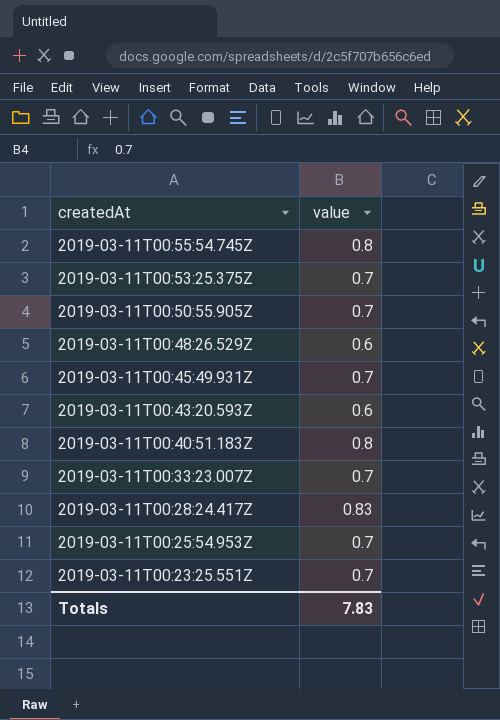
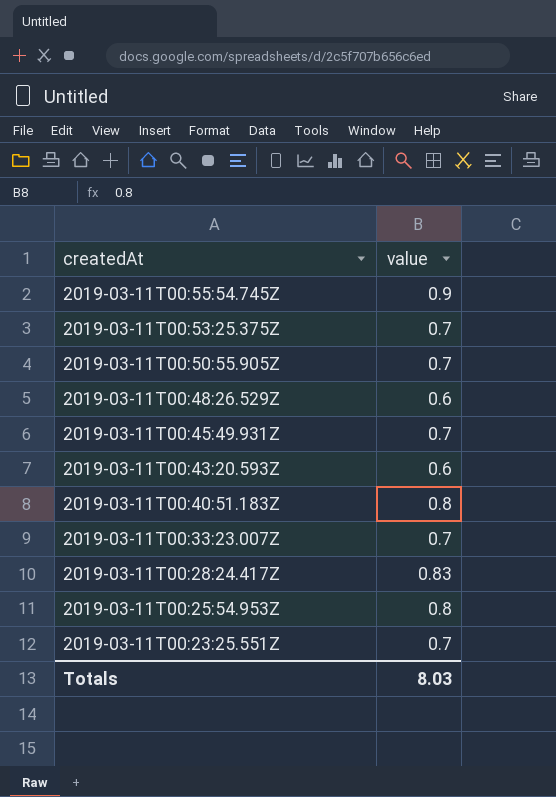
2019-03-11T00:55:54.745Z | value: 0.8 -> 0.9
2019-03-11T00:25:54.953Z | value: 0.7 -> 0.8
Totals | value: 7.83 -> 8.03

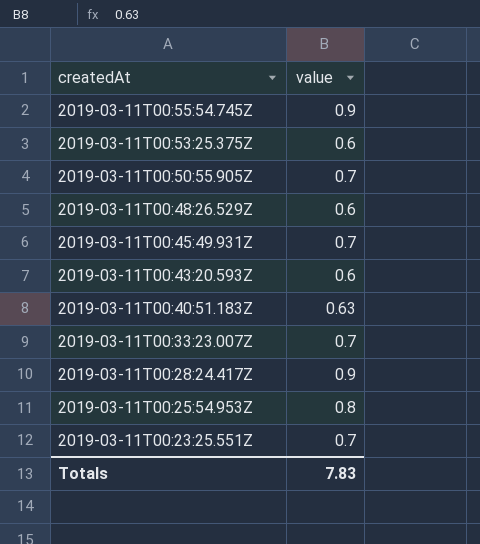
2019-03-11T00:53:25.375Z | value: 0.7 -> 0.6
2019-03-11T00:40:51.183Z | value: 0.8 -> 0.63
2019-03-11T00:28:24.417Z | value: 0.83 -> 0.9
Totals | value: 8.03 -> 7.83

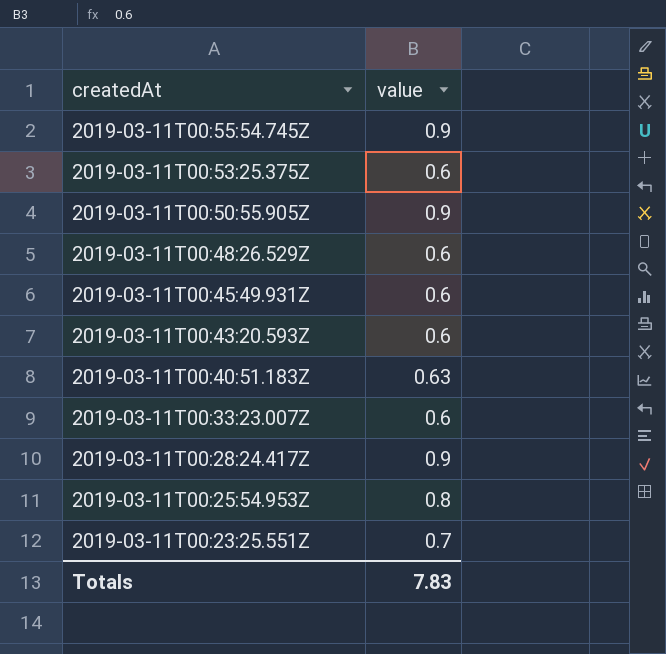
2019-03-11T00:50:55.905Z | value: 0.7 -> 0.9
2019-03-11T00:45:49.931Z | value: 0.7 -> 0.6
2019-03-11T00:33:23.007Z | value: 0.7 -> 0.6

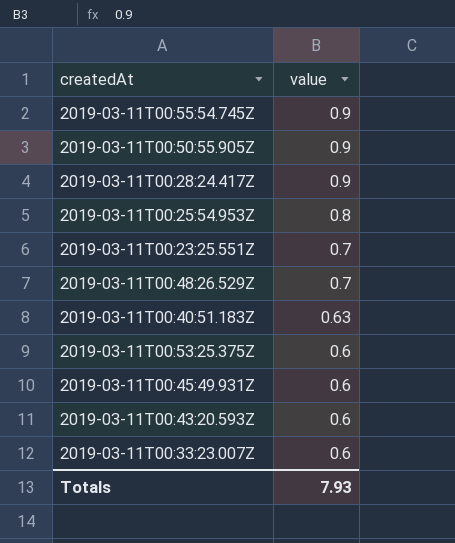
row order: createdAt descending -> value descending
2019-03-11T00:48:26.529Z | value: 0.6 -> 0.7
Totals | value: 7.83 -> 7.93

